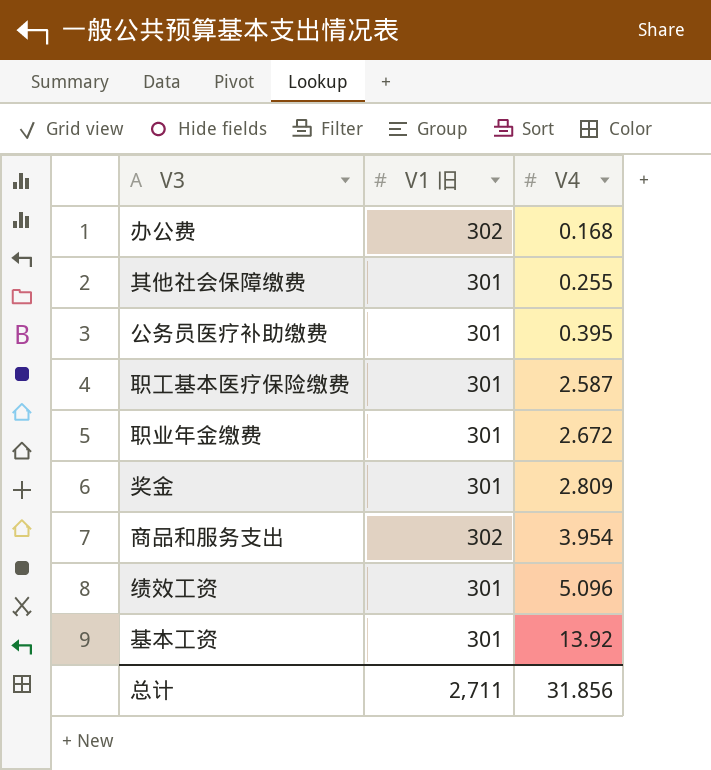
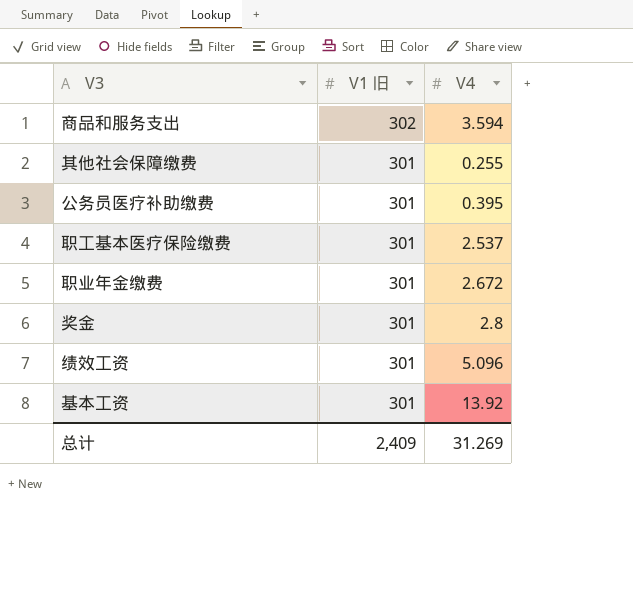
row order: V4 ascending -> V1 旧 descending
row 办公费: 302 | 0.168 -> none
商品和服务支出 | V4: 3.954 -> 3.594
职工基本医疗保险缴费 | V4: 2.587 -> 2.537
奖金 | V4: 2.809 -> 2.8
总计 | V1 旧: 2,711 -> 2,409
总计 | V4: 31.856 -> 31.269

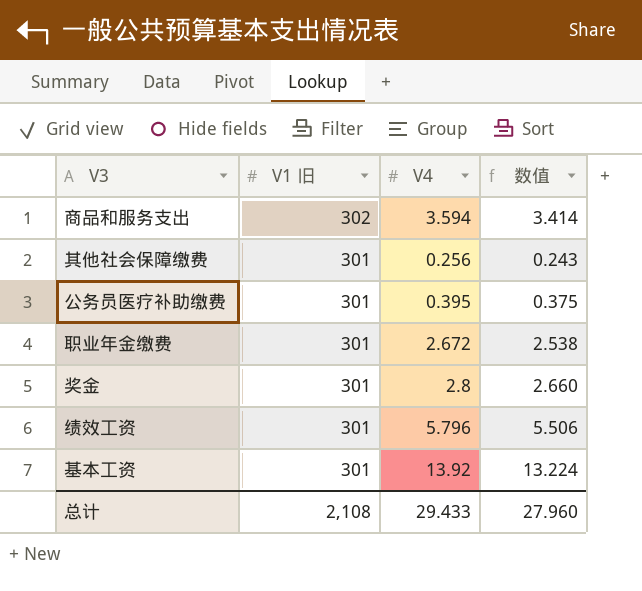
column 数值 | formula: none -> [V4] * 0.95
row 职工基本医疗保险缴费: 301 | 2.537 -> none
其他社会保障缴费 | V4: 0.255 -> 0.256
绩效工资 | V4: 5.096 -> 5.796
总计 | V1 旧: 2,409 -> 2,108
总计 | V4: 31.269 -> 29.433

